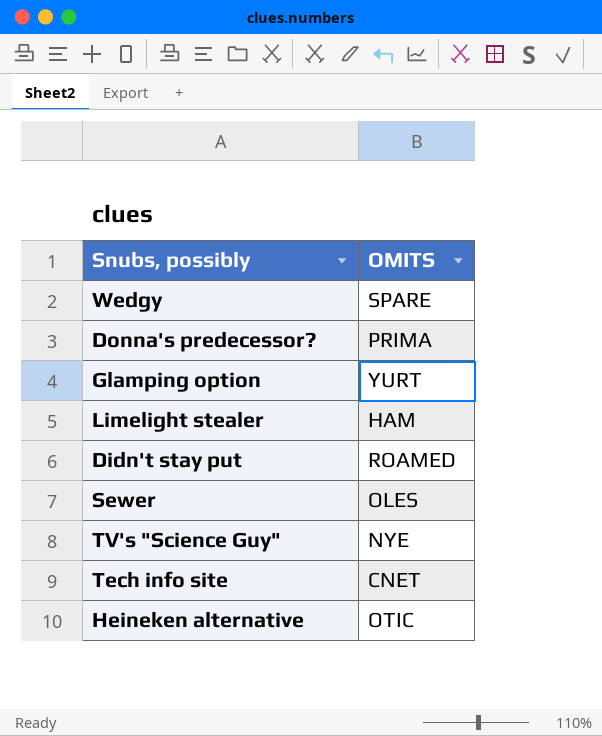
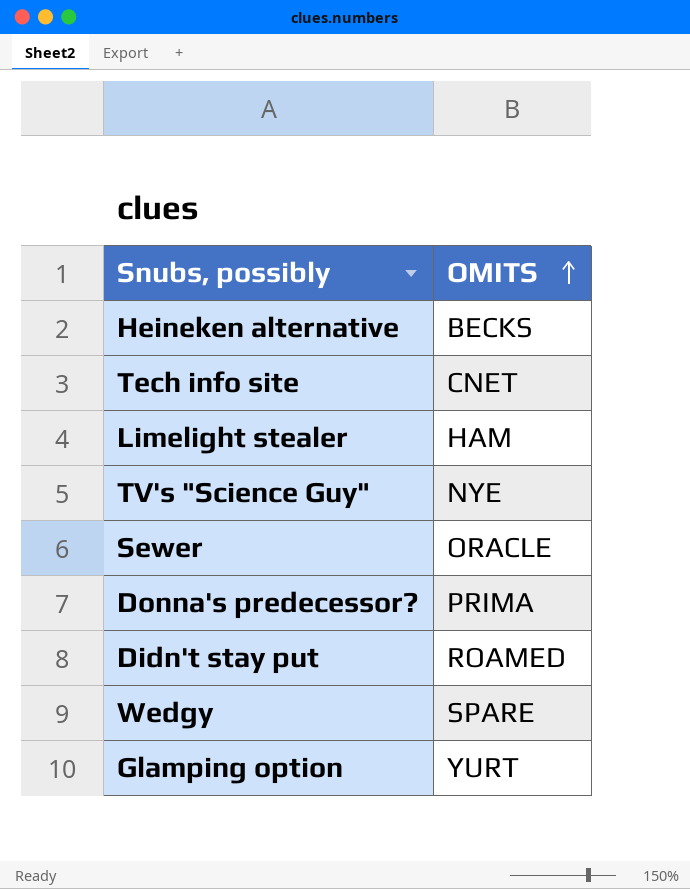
row order: none -> OMITS ascending
Heineken alternative | OMITS: OTIC -> BECKS
Sewer | OMITS: OLES -> ORACLE

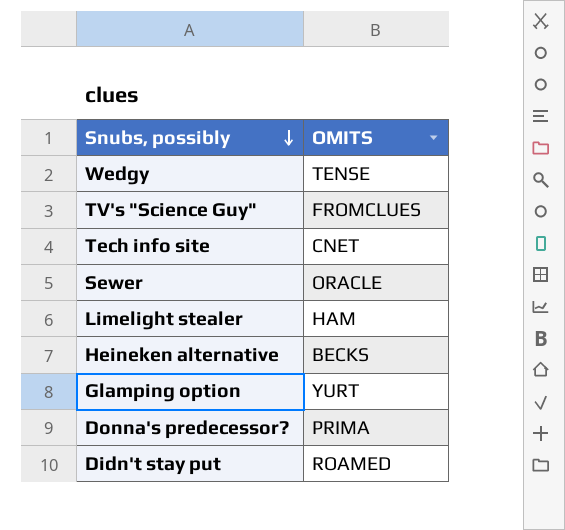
row order: OMITS ascending -> Snubs, possibly descending
Wedgy | OMITS: SPARE -> TENSE
TV's "Science Guy" | OMITS: NYE -> FROMCLUES

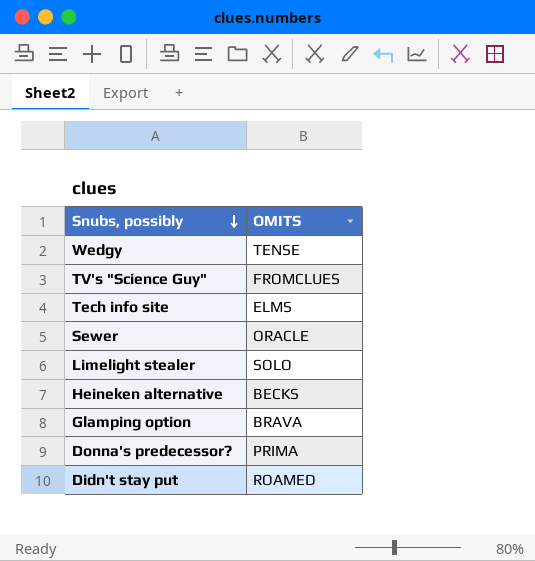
Tech info site | OMITS: CNET -> ELMS
Limelight stealer | OMITS: HAM -> SOLO
Glamping option | OMITS: YURT -> BRAVA

